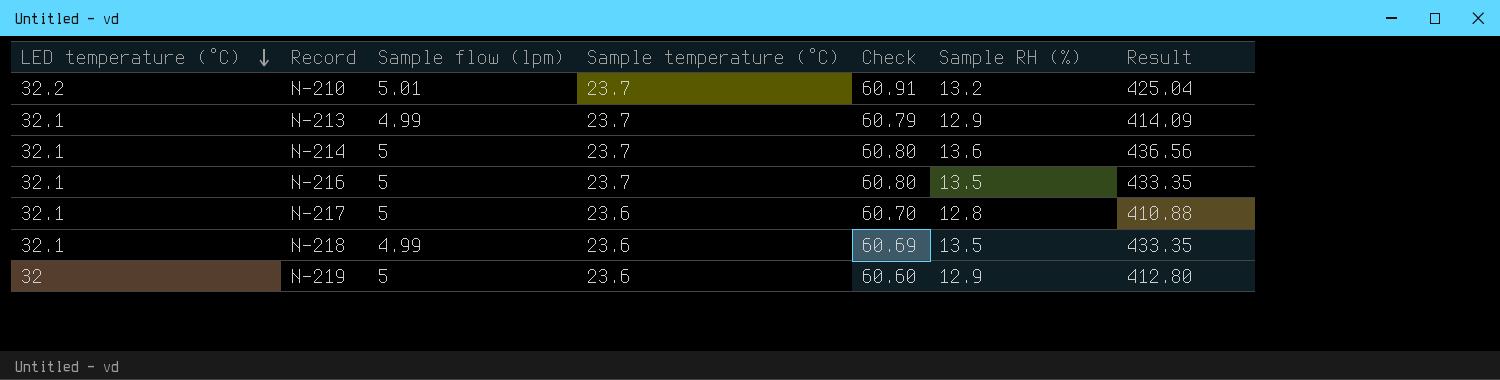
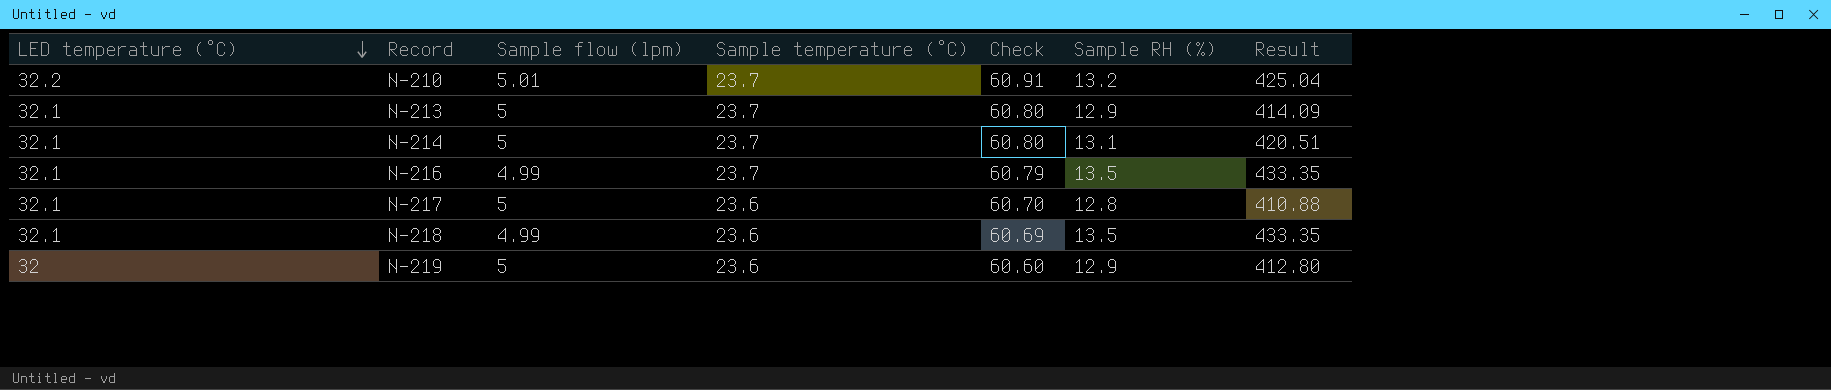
N-213 | Sample flow (lpm): 4.99 -> 5
N-213 | Check: 60.79 -> 60.80
N-214 | Sample RH (%): 13.6 -> 13.1
N-214 | Result: 436.56 -> 420.51
N-216 | Sample flow (lpm): 5 -> 4.99
N-216 | Check: 60.80 -> 60.79

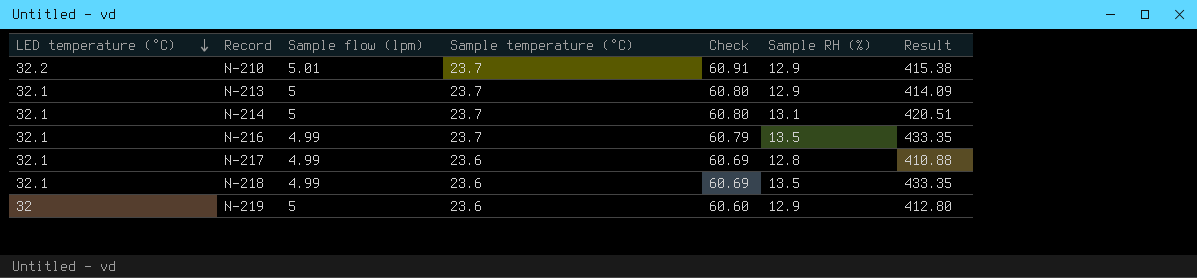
N-210 | Sample RH (%): 13.2 -> 12.9
N-210 | Result: 425.04 -> 415.38
N-217 | Sample flow (lpm): 5 -> 4.99
N-217 | Check: 60.70 -> 60.69

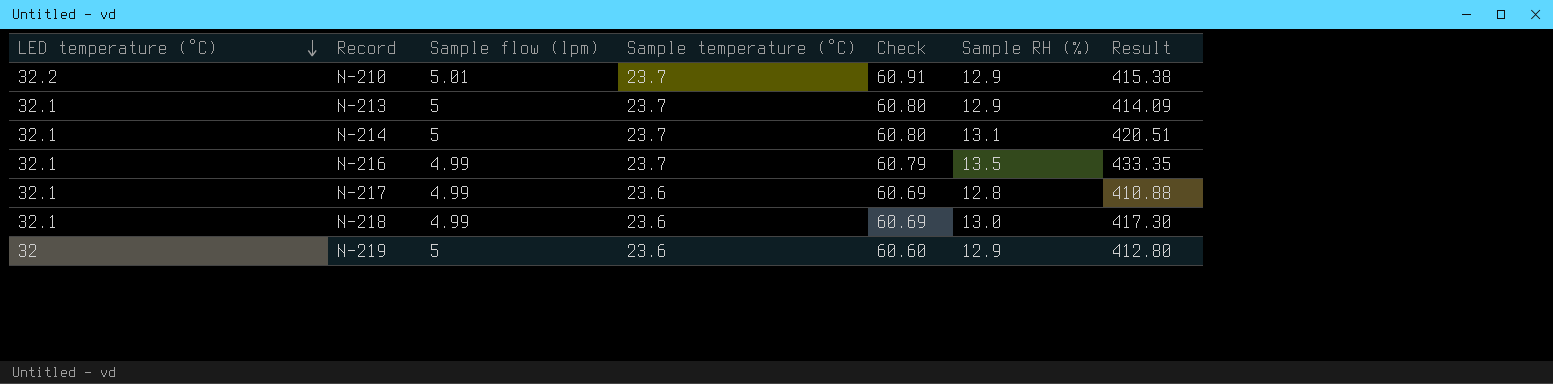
N-218 | Sample RH (%): 13.5 -> 13.0
N-218 | Result: 433.35 -> 417.30

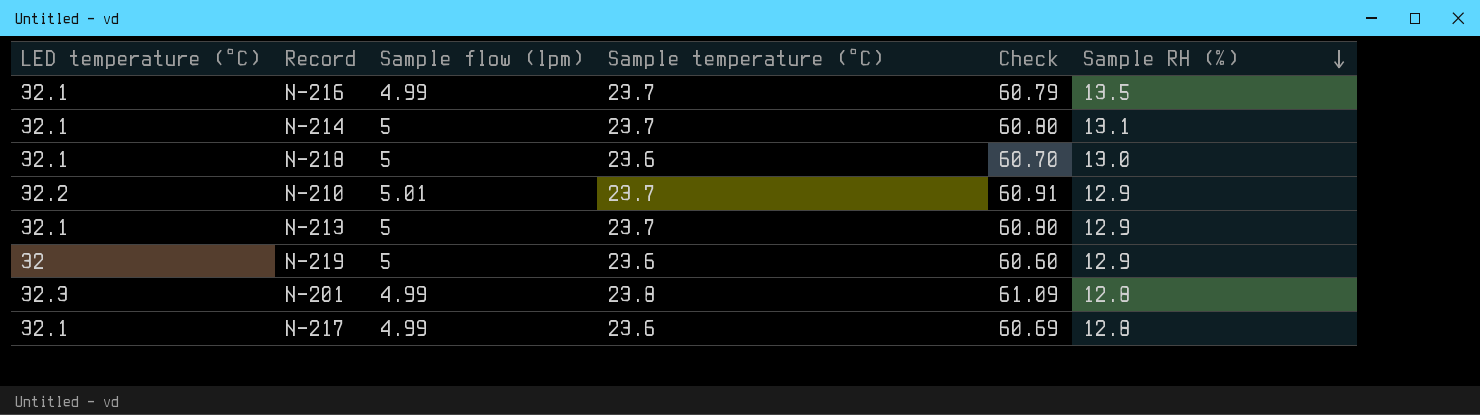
row order: LED temperature (°C) descending -> Sample RH (%) descending
column Result | formula: [LED temperature (°C)] * [Sample RH (%)] -> none
N-218 | Sample flow (lpm): 4.99 -> 5
N-218 | Check: 60.69 -> 60.70
row N-201: none -> 32.3 | 4.99 | 23.8 | 61.09 | 12.8

